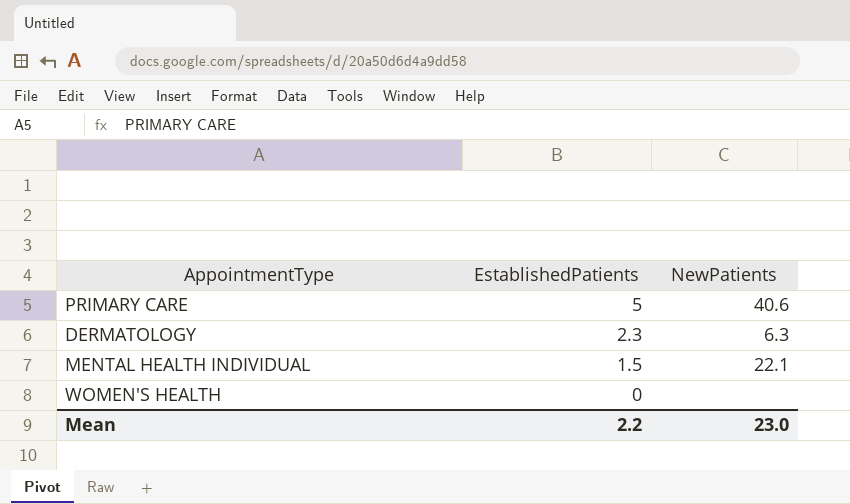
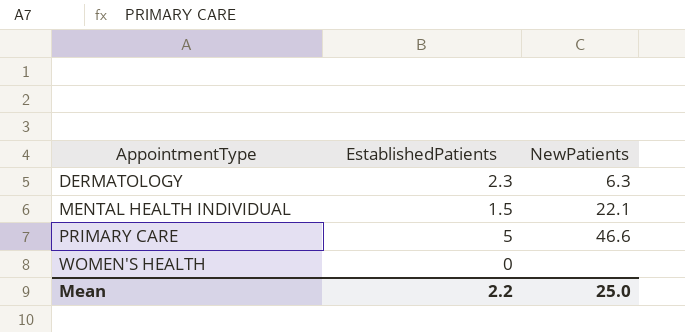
row order: EstablishedPatients descending -> AppointmentType ascending
PRIMARY CARE | NewPatients: 40.6 -> 46.6
Mean | NewPatients: 23.0 -> 25.0

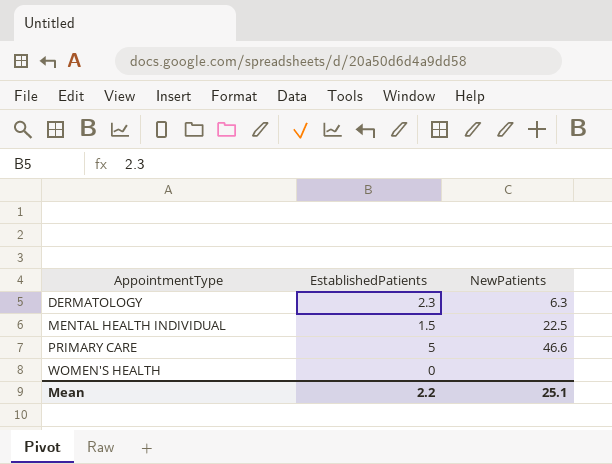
MENTAL HEALTH INDIVIDUAL | NewPatients: 22.1 -> 22.5
Mean | NewPatients: 25.0 -> 25.1

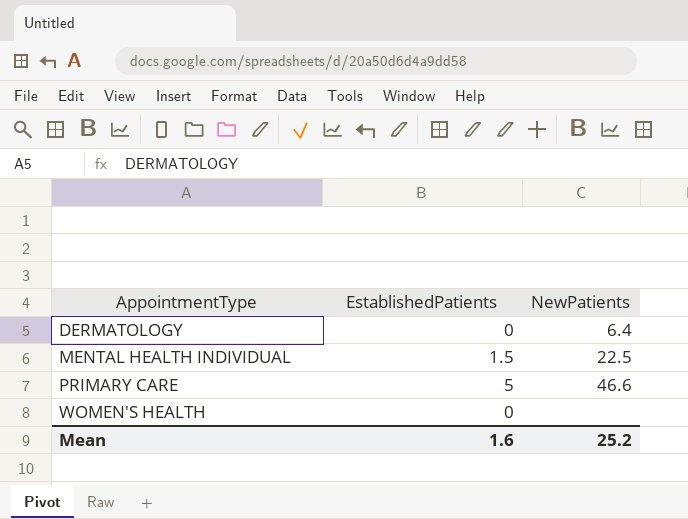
DERMATOLOGY | EstablishedPatients: 2.3 -> 0
DERMATOLOGY | NewPatients: 6.3 -> 6.4
Mean | EstablishedPatients: 2.2 -> 1.6
Mean | NewPatients: 25.1 -> 25.2

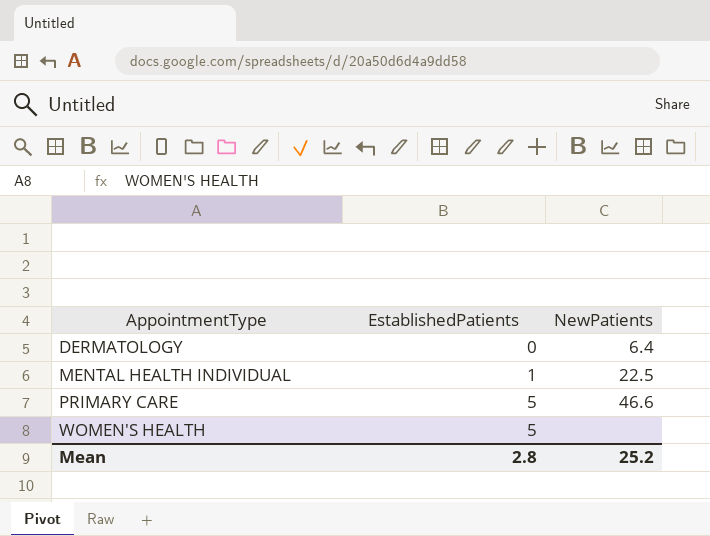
MENTAL HEALTH INDIVIDUAL | EstablishedPatients: 1.5 -> 1
WOMEN'S HEALTH | EstablishedPatients: 0 -> 5
Mean | EstablishedPatients: 1.6 -> 2.8

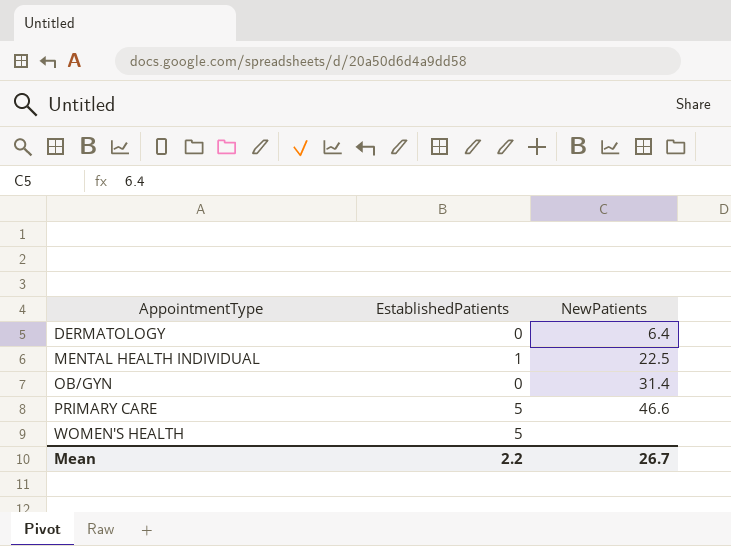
row OB/GYN: none -> 0 | 31.4
Mean | EstablishedPatients: 2.8 -> 2.2
Mean | NewPatients: 25.2 -> 26.7

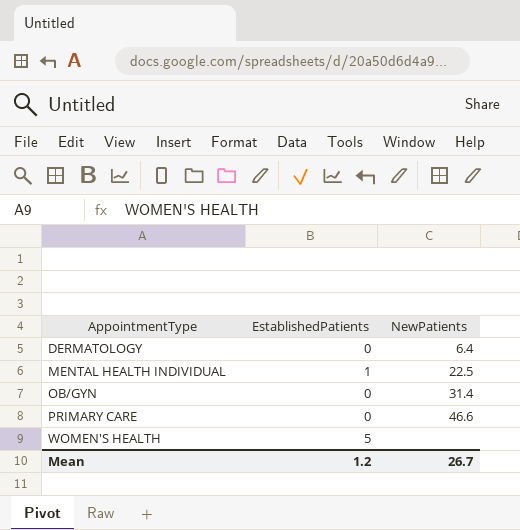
PRIMARY CARE | EstablishedPatients: 5 -> 0
Mean | EstablishedPatients: 2.2 -> 1.2

